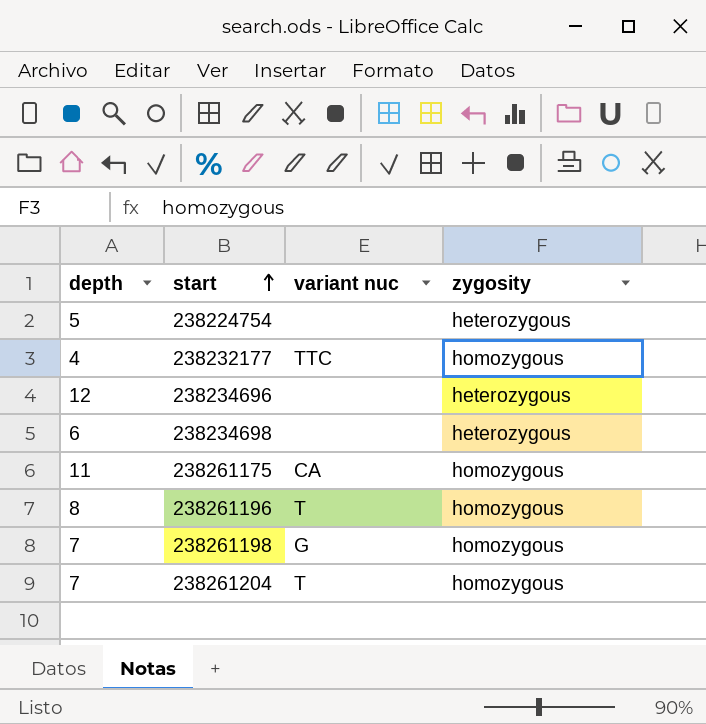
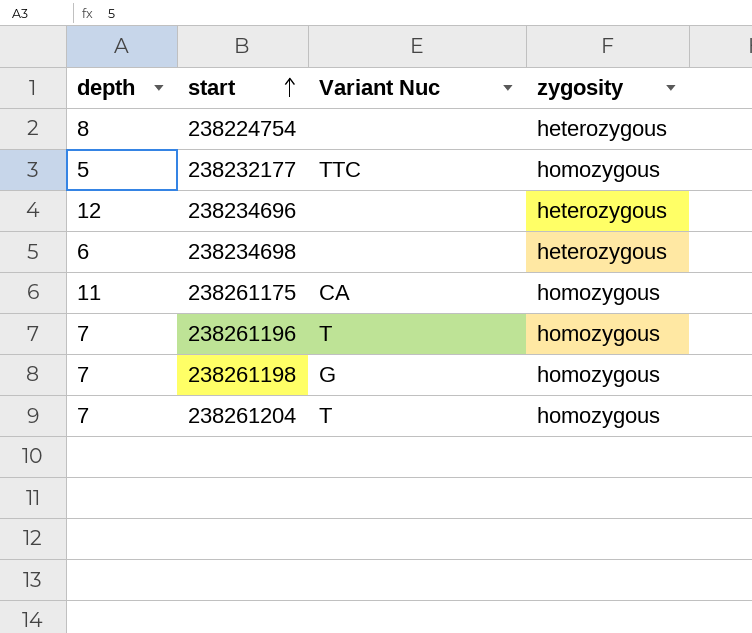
column name: variant nuc -> Variant Nuc
238224754 | depth: 5 -> 8
238232177 | depth: 4 -> 5
238261196 | depth: 8 -> 7

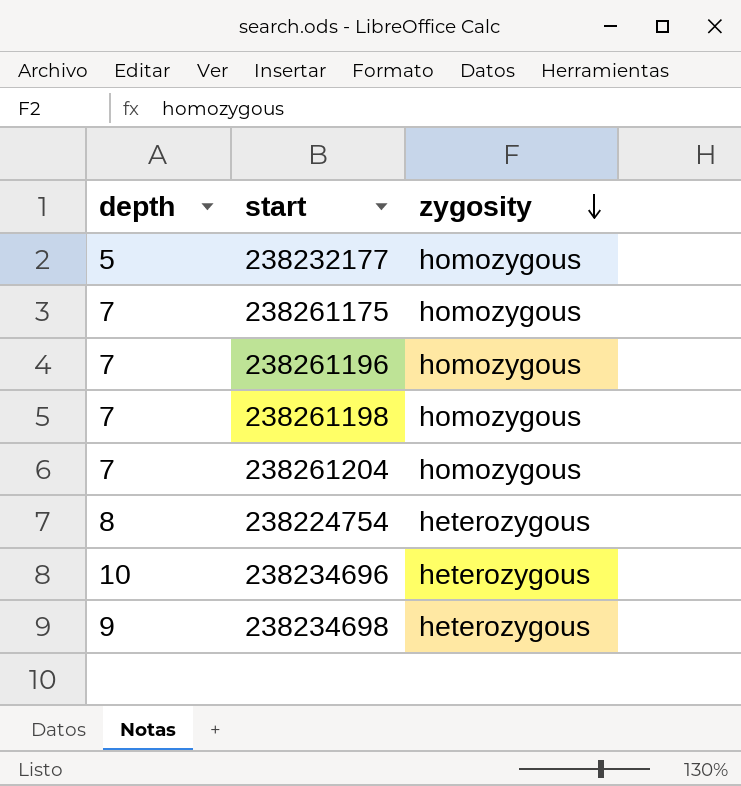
row order: start ascending -> zygosity descending
column Variant Nuc | position: 3 -> none
238261175 | depth: 11 -> 7
238234696 | depth: 12 -> 10
238234698 | depth: 6 -> 9

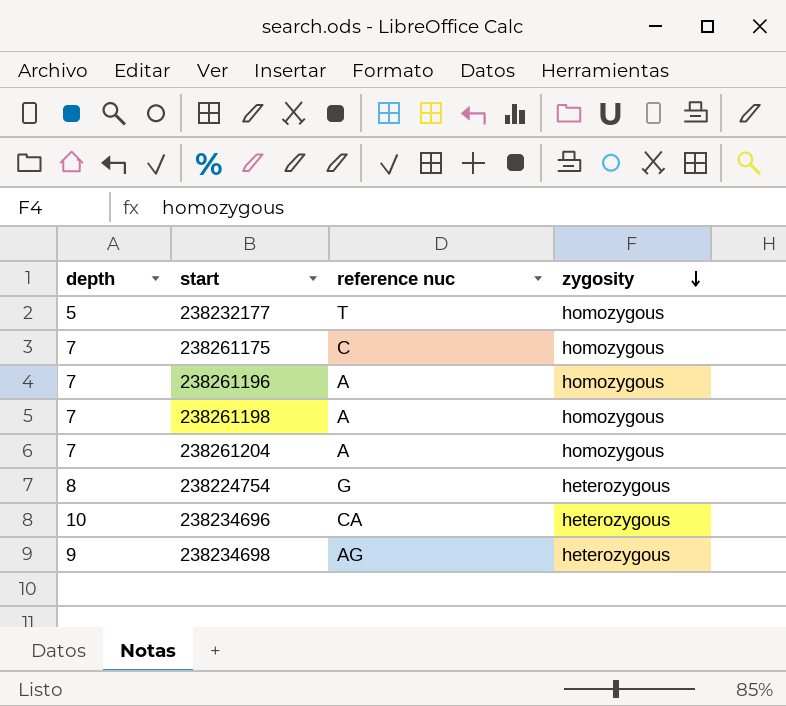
column reference nuc | position: none -> 3

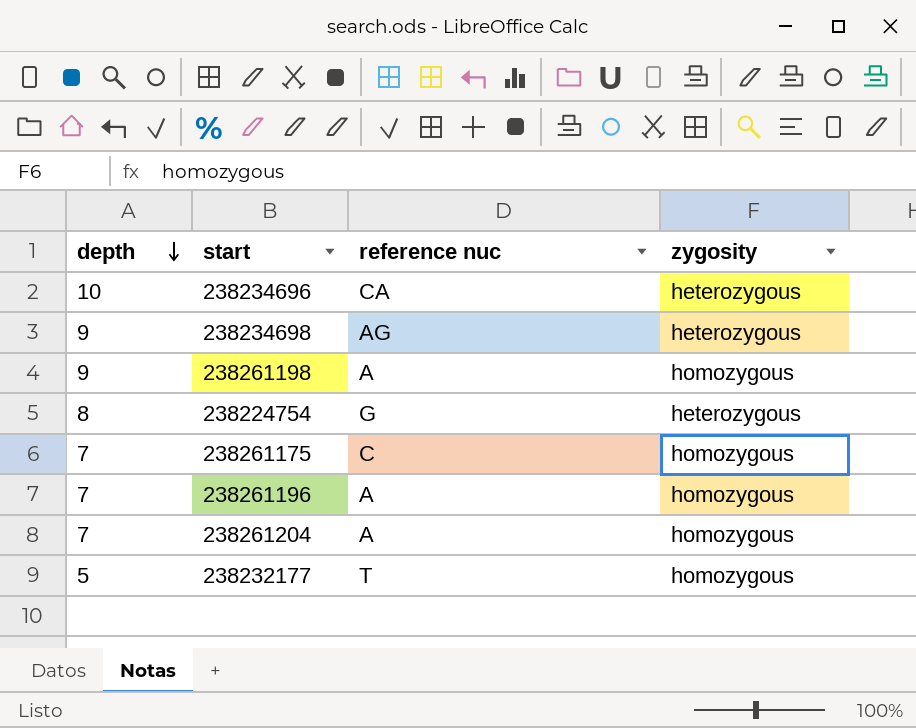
row order: zygosity descending -> depth descending
238261198 | depth: 7 -> 9

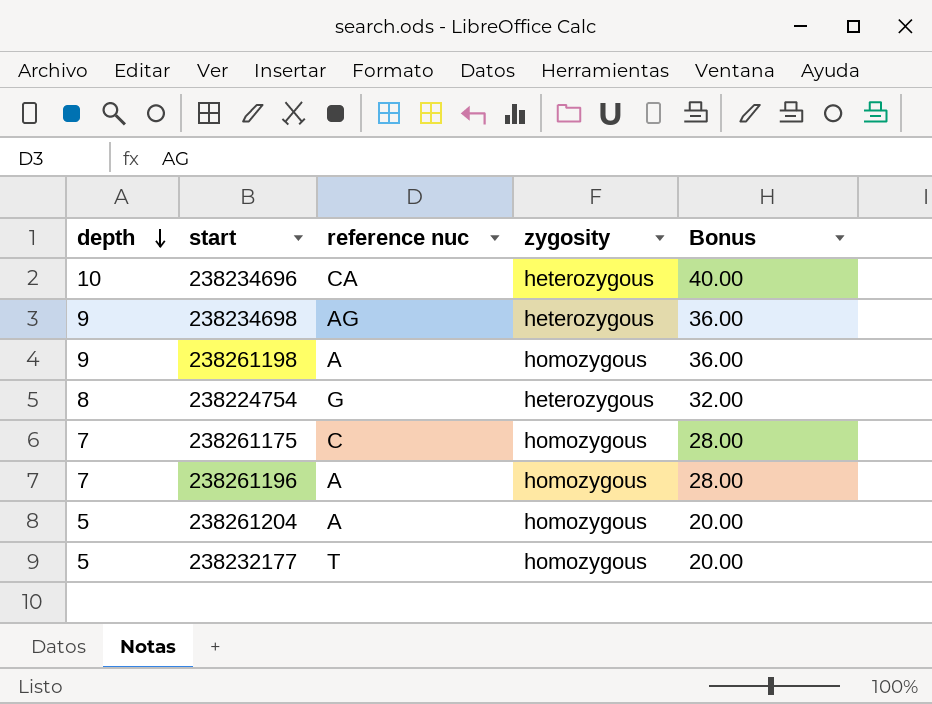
column Bonus | formula: none -> [depth] * 4
238261204 | depth: 7 -> 5

